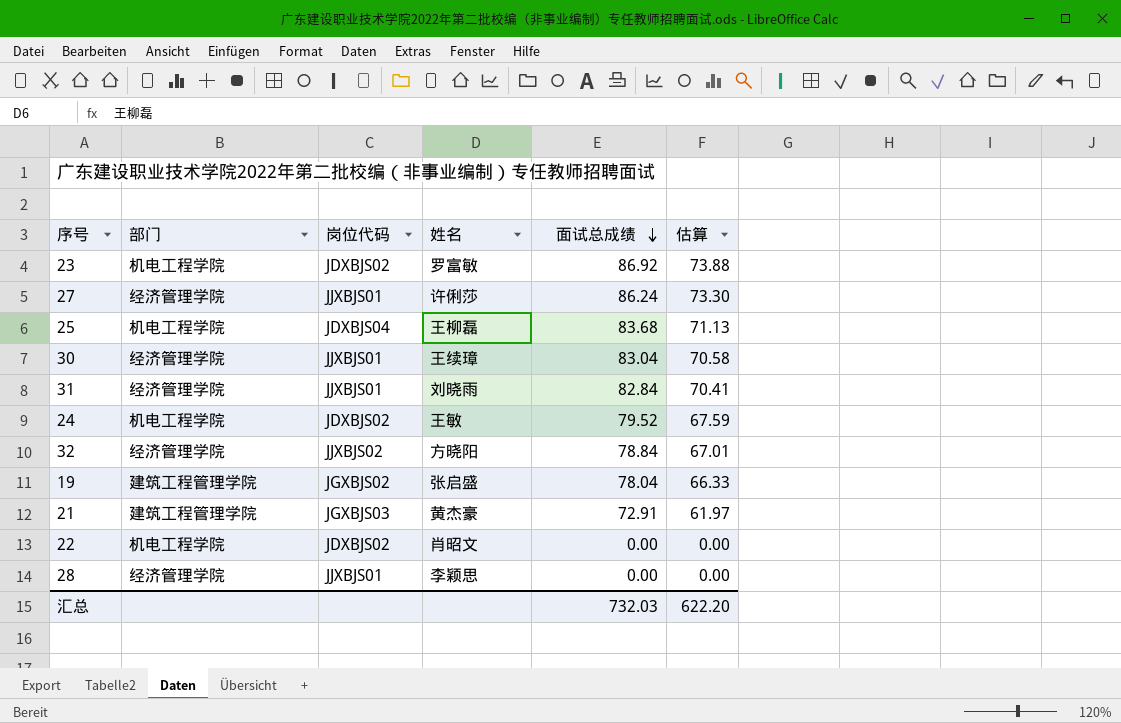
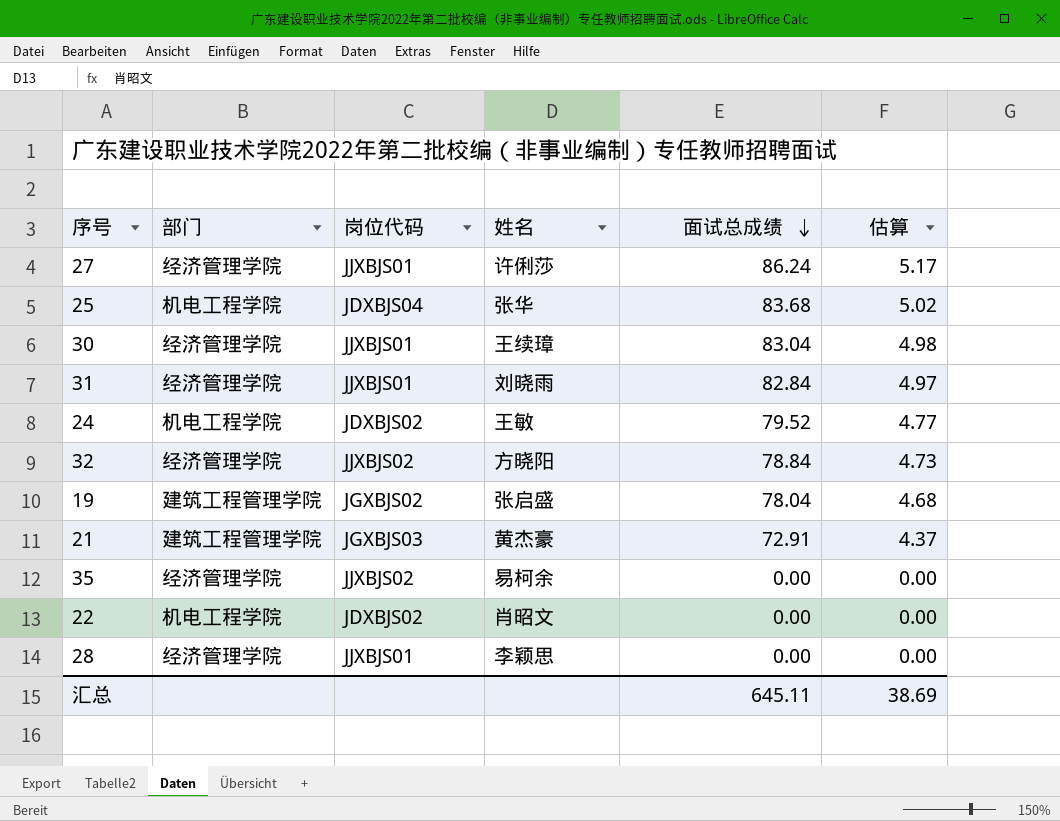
column 估算 | formula: [面试总成绩] * 0.85 -> [面试总成绩] * 0.06
row 23: 机电工程学院 | JDXBJS02 | 罗富敏 | 86.92 | 73.88 -> none
25 | 姓名: 王柳磊 -> 张华
row 35: none -> 经济管理学院 | JJXBJS02 | 易柯余 | 0.00 | 0.00
汇总 | 面试总成绩: 732.03 -> 645.11
汇总 | 估算: 622.20 -> 38.69

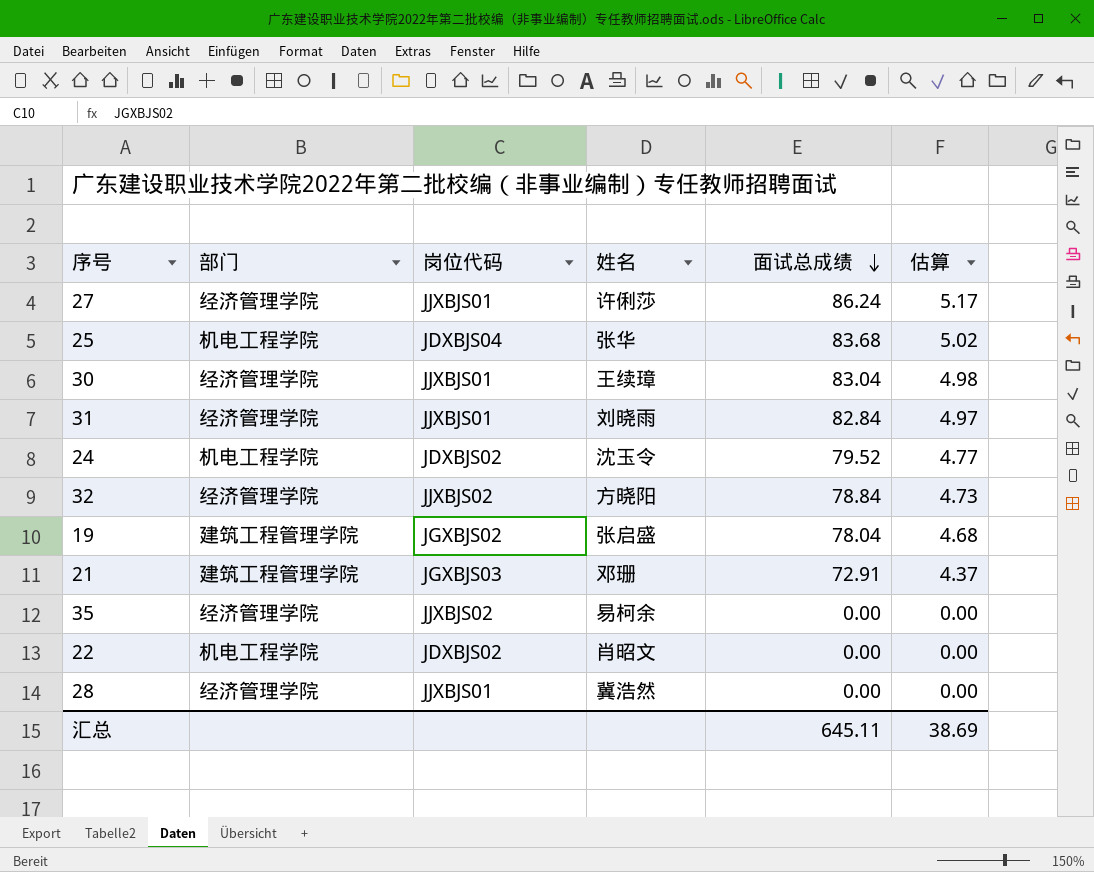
24 | 姓名: 王敏 -> 沈玉令
21 | 姓名: 黄杰豪 -> 邓珊
28 | 姓名: 李颖思 -> 冀浩然

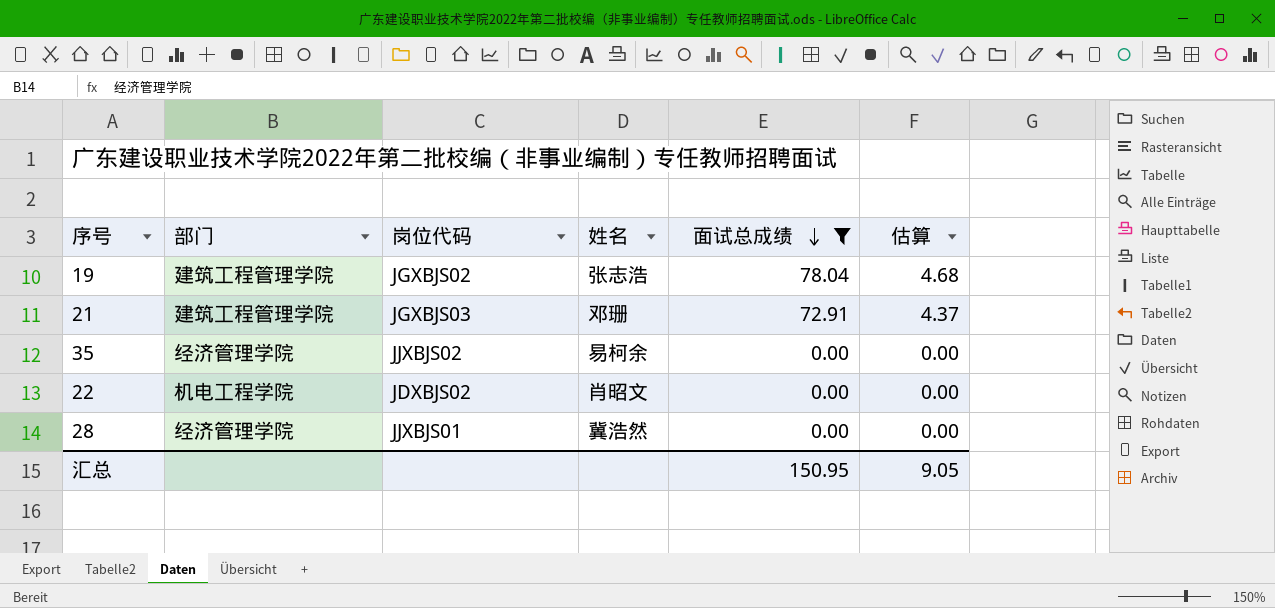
filter: none -> 面试总成绩 <= 78.04
19 | 姓名: 张启盛 -> 张志浩
汇总 | 面试总成绩: 645.11 -> 150.95
汇总 | 估算: 38.69 -> 9.05

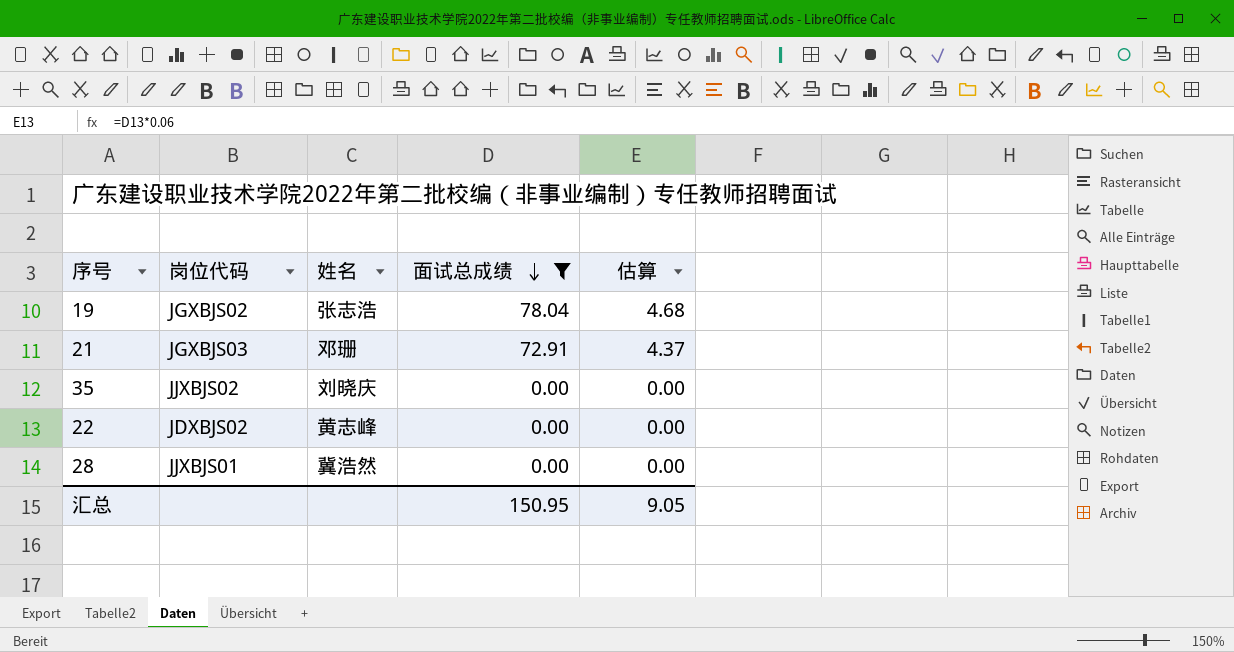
column 部门 | position: 2 -> none
35 | 姓名: 易柯余 -> 刘晓庆
22 | 姓名: 肖昭文 -> 黄志峰

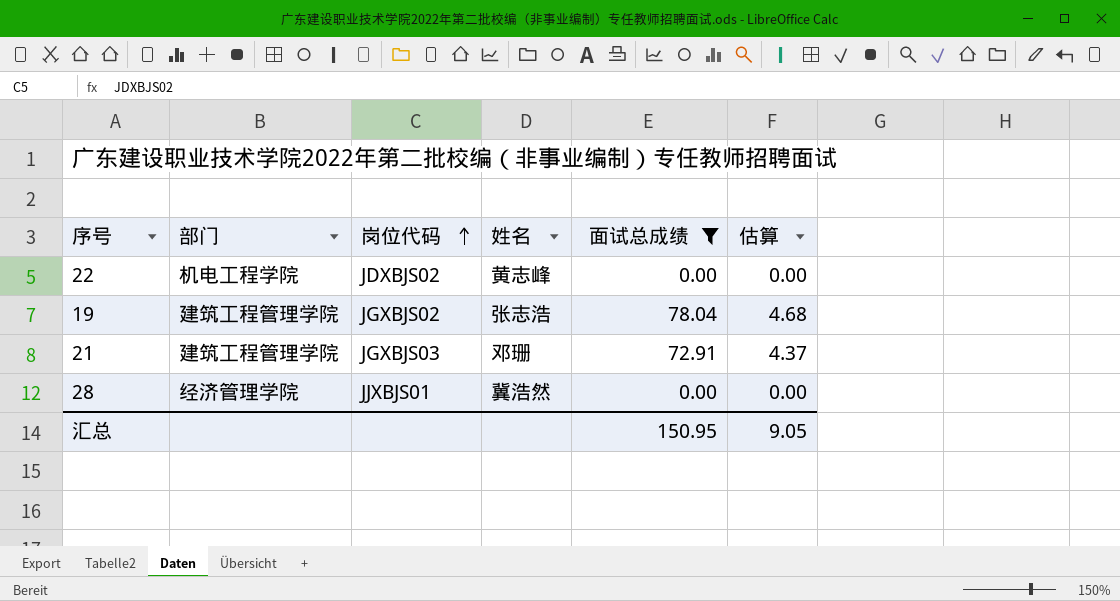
row order: 面试总成绩 descending -> 岗位代码 ascending
column 部门 | position: none -> 2
row 35: JJXBJS02 | 刘晓庆 | 0.00 | 0.00 -> none

